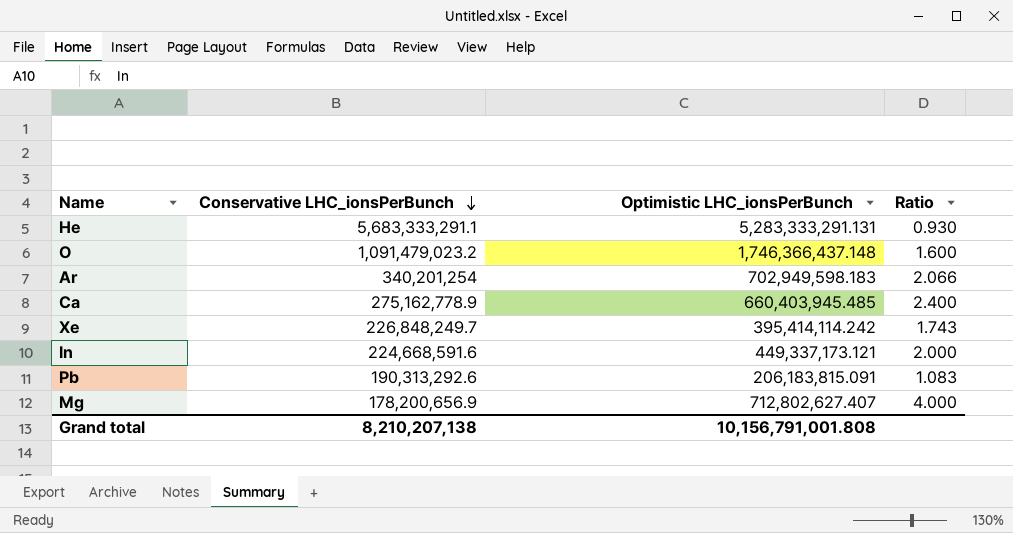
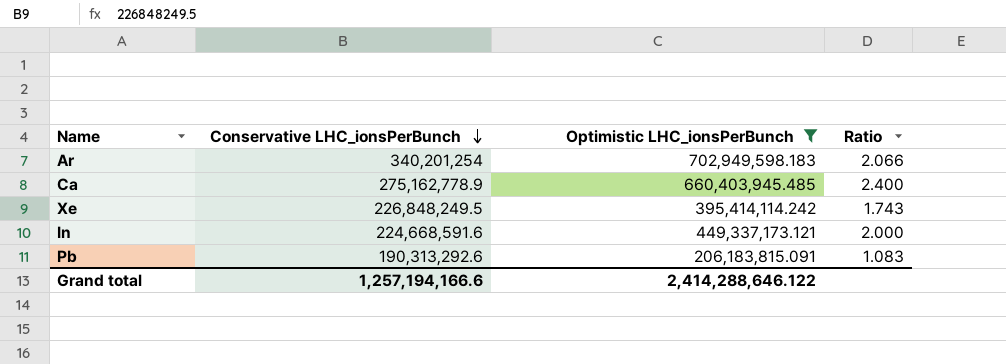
filter: none -> Optimistic LHC_ionsPerBunch <= 702,949,598.183
Xe | Conservative LHC_ionsPerBunch: 226,848,249.7 -> 226,848,249.5
Grand total | Conservative LHC_ionsPerBunch: 8,210,207,138 -> 1,257,194,166.6
Grand total | Optimistic LHC_ionsPerBunch: 10,156,791,001.808 -> 2,414,288,646.122

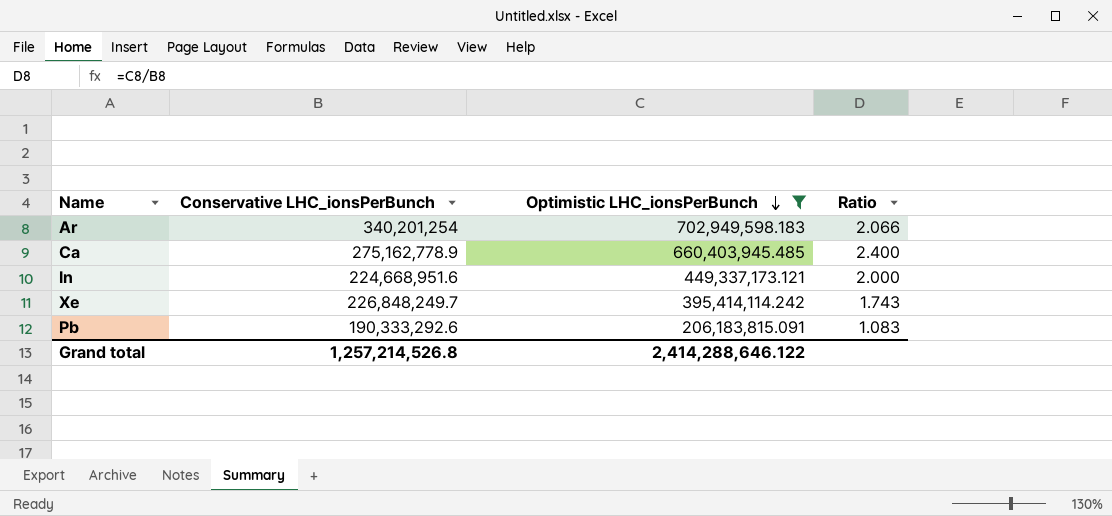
row order: Conservative LHC_ionsPerBunch descending -> Optimistic LHC_ionsPerBunch descending
In | Conservative LHC_ionsPerBunch: 224,668,591.6 -> 224,668,951.6
Xe | Conservative LHC_ionsPerBunch: 226,848,249.5 -> 226,848,249.7
Pb | Conservative LHC_ionsPerBunch: 190,313,292.6 -> 190,333,292.6
Grand total | Conservative LHC_ionsPerBunch: 1,257,194,166.6 -> 1,257,214,526.8

